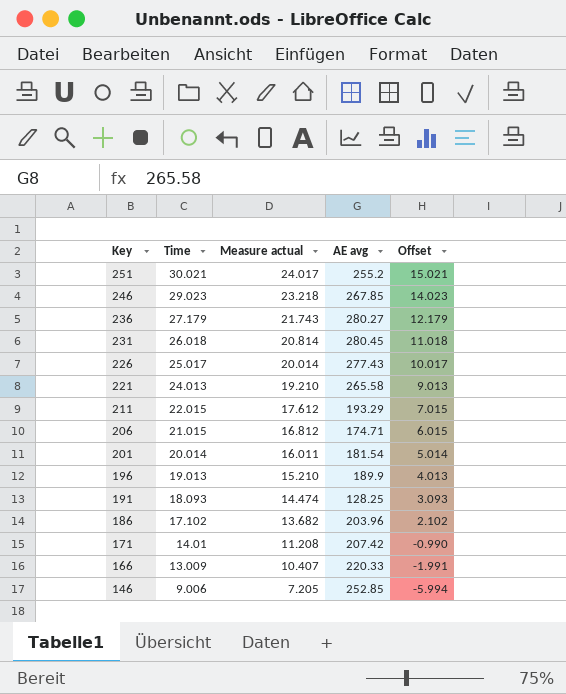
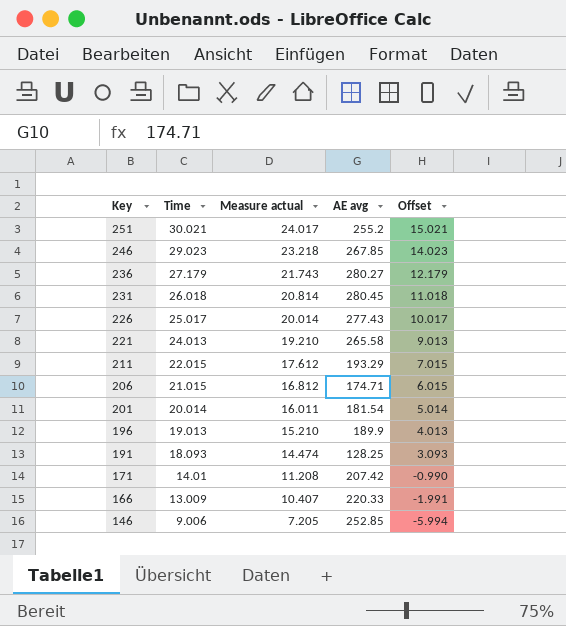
row 186: 17.102 | 13.682 | 203.96 | 2.102 -> none

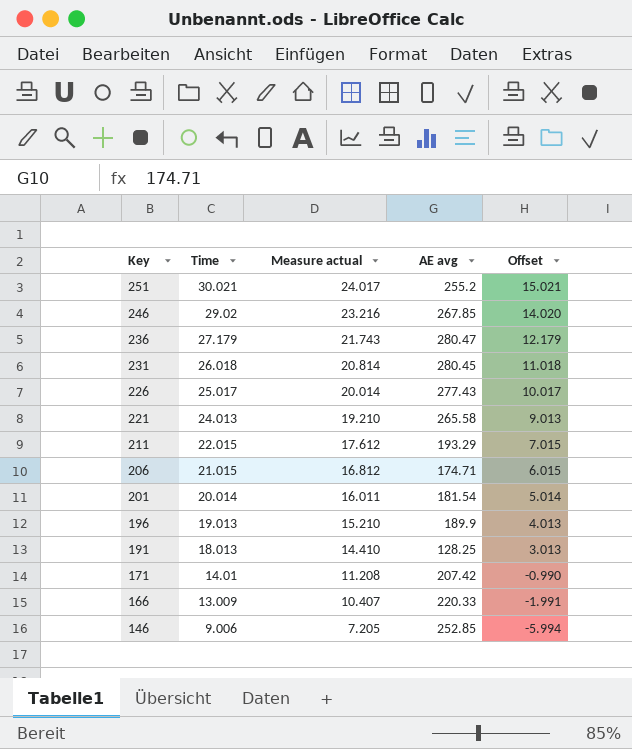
246 | Time: 29.023 -> 29.02
246 | Measure actual: 23.218 -> 23.216
246 | Offset: 14.023 -> 14.020
236 | AE avg: 280.27 -> 280.47
191 | Time: 18.093 -> 18.013
191 | Measure actual: 14.474 -> 14.410
191 | Offset: 3.093 -> 3.013

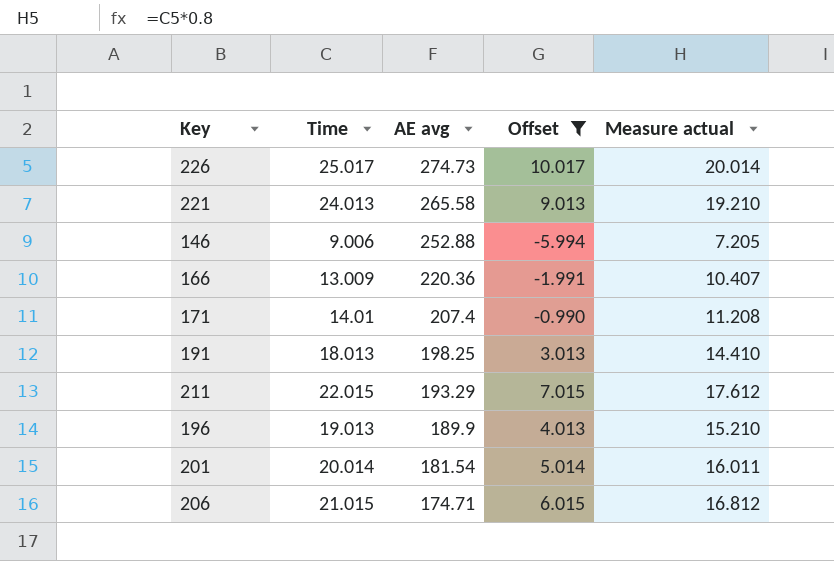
filter: none -> Offset <= 10.017
row order: Key descending -> AE avg descending
column Measure actual | position: 3 -> 5
226 | AE avg: 277.43 -> 274.73
146 | AE avg: 252.85 -> 252.88
166 | AE avg: 220.33 -> 220.36
171 | AE avg: 207.42 -> 207.4
191 | AE avg: 128.25 -> 198.25

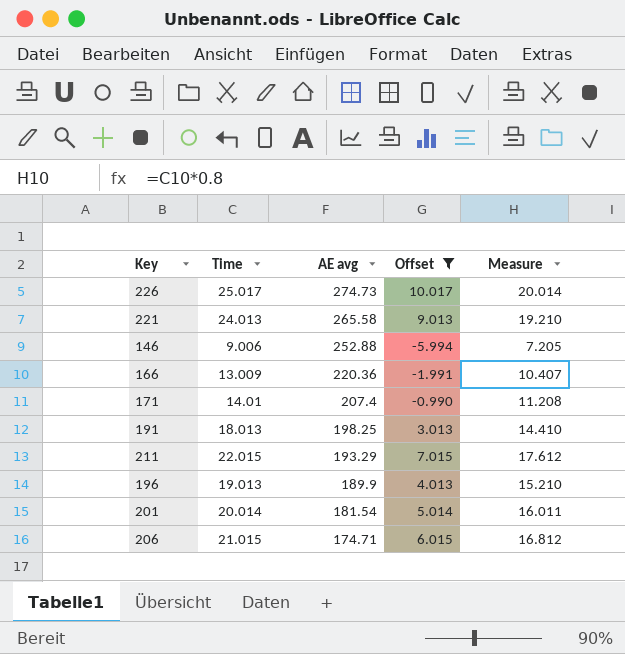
column name: Measure actual -> Measure

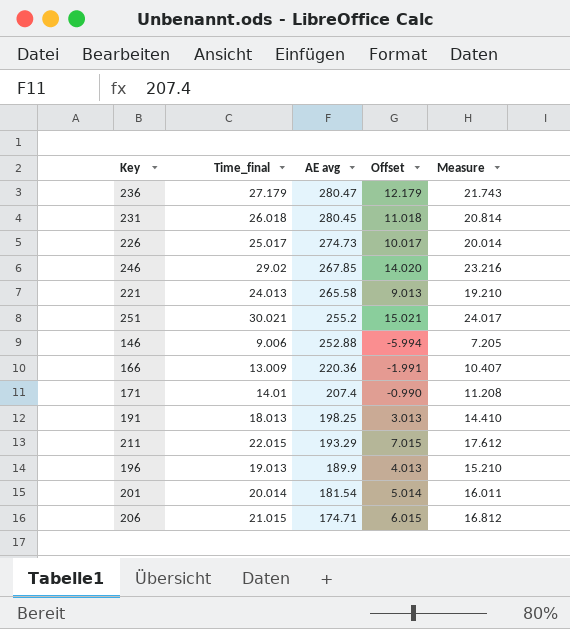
filter: Offset <= 10.017 -> none
column name: Time -> Time_final

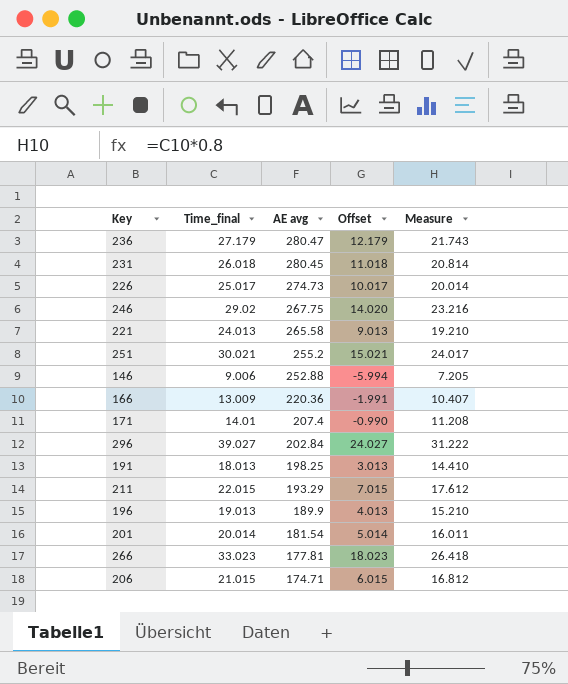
246 | AE avg: 267.85 -> 267.75
row 296: none -> 39.027 | 202.84 | 24.027 | 31.222
row 266: none -> 33.023 | 177.81 | 18.023 | 26.418

